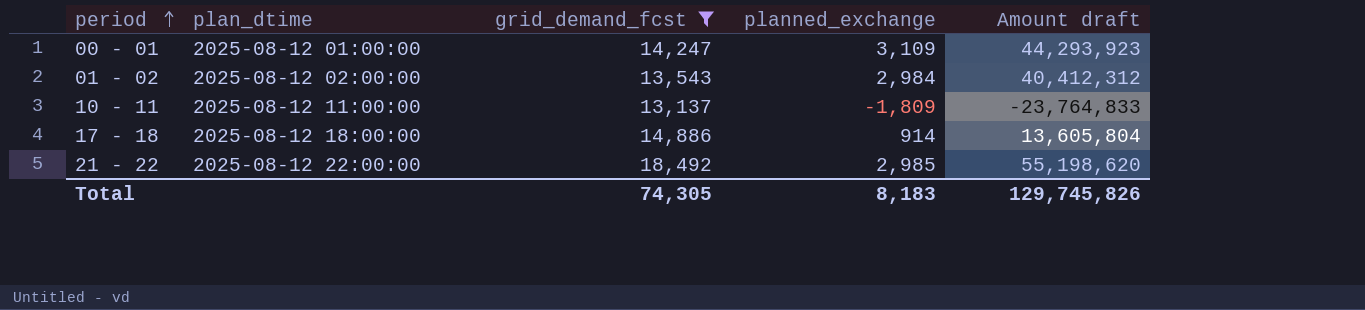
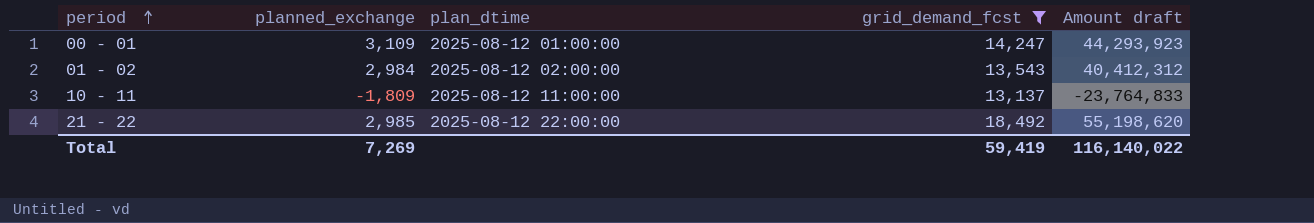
column planned_exchange | position: 4 -> 2
row 17 - 18: 2025-08-12 18:00:00 | 14,886 | 914 | 13,605,804 -> none
Total | planned_exchange: 8,183 -> 7,269
Total | grid_demand_fcst: 74,305 -> 59,419
Total | Amount draft: 129,745,826 -> 116,140,022

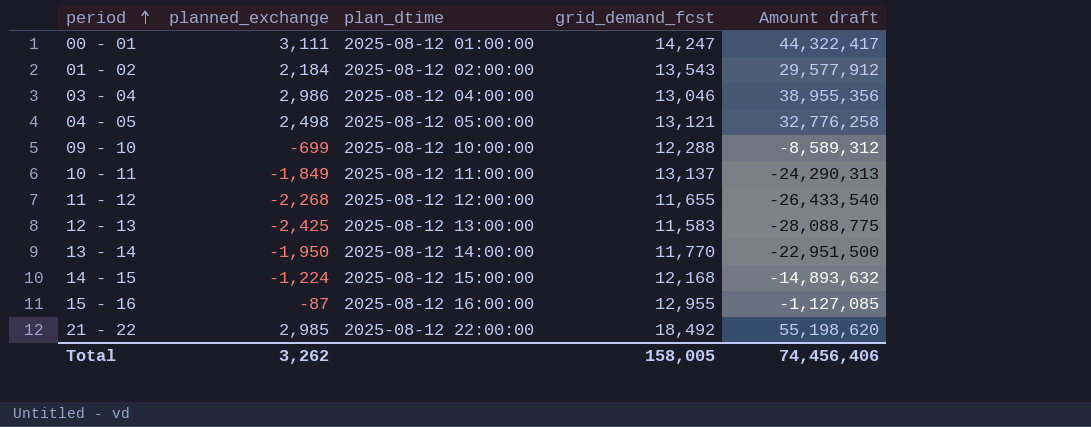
filter: grid_demand_fcst >= 13,137 -> none
00 - 01 | planned_exchange: 3,109 -> 3,111
00 - 01 | Amount draft: 44,293,923 -> 44,322,417
01 - 02 | planned_exchange: 2,984 -> 2,184
01 - 02 | Amount draft: 40,412,312 -> 29,577,912
10 - 11 | planned_exchange: -1,809 -> -1,849
10 - 11 | Amount draft: -23,764,833 -> -24,290,313
Total | planned_exchange: 7,269 -> 3,262
Total | grid_demand_fcst: 59,419 -> 158,005
Total | Amount draft: 116,140,022 -> 74,456,406

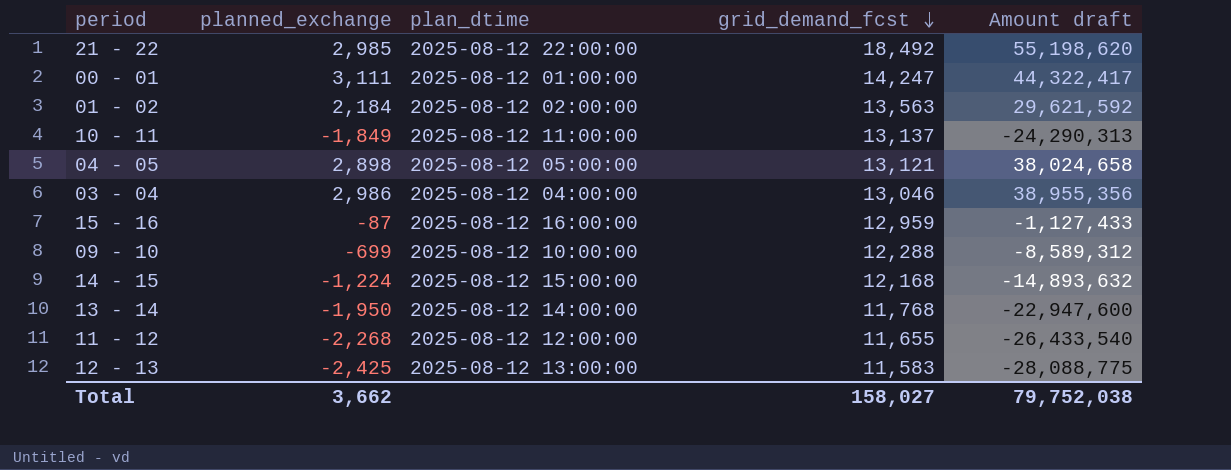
row order: period ascending -> grid_demand_fcst descending
01 - 02 | grid_demand_fcst: 13,543 -> 13,563
01 - 02 | Amount draft: 29,577,912 -> 29,621,592
04 - 05 | planned_exchange: 2,498 -> 2,898
04 - 05 | Amount draft: 32,776,258 -> 38,024,658
15 - 16 | grid_demand_fcst: 12,955 -> 12,959
15 - 16 | Amount draft: -1,127,085 -> -1,127,433
13 - 14 | grid_demand_fcst: 11,770 -> 11,768
13 - 14 | Amount draft: -22,951,500 -> -22,947,600
Total | planned_exchange: 3,262 -> 3,662
Total | grid_demand_fcst: 158,005 -> 158,027
Total | Amount draft: 74,456,406 -> 79,752,038

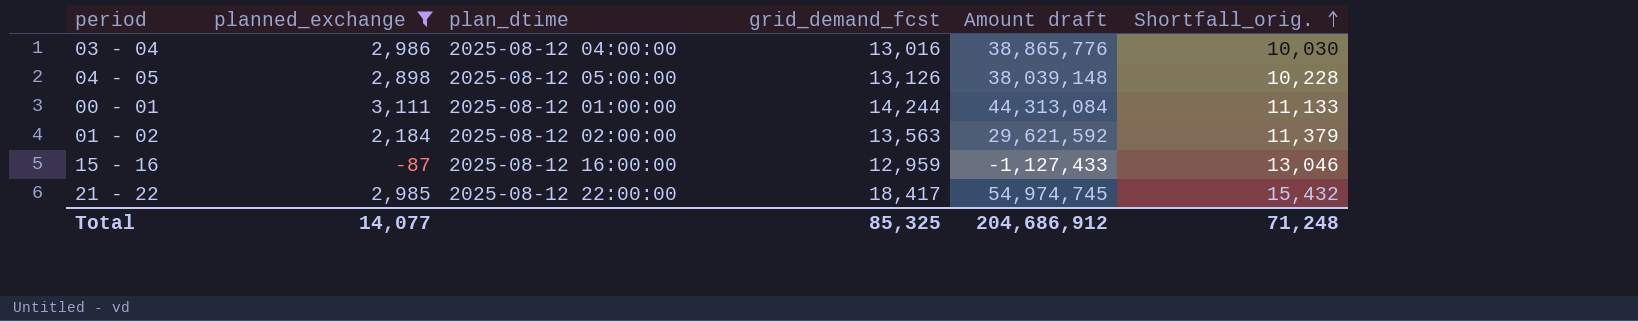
filter: none -> planned_exchange >= -87
row order: grid_demand_fcst descending -> Shortfall_orig. ascending
column Shortfall_orig. | formula: none -> [grid_demand_fcst] - [planned_exchange]
03 - 04 | grid_demand_fcst: 13,046 -> 13,016
03 - 04 | Amount draft: 38,955,356 -> 38,865,776
04 - 05 | grid_demand_fcst: 13,121 -> 13,126
04 - 05 | Amount draft: 38,024,658 -> 38,039,148
00 - 01 | grid_demand_fcst: 14,247 -> 14,244
00 - 01 | Amount draft: 44,322,417 -> 44,313,084
21 - 22 | grid_demand_fcst: 18,492 -> 18,417
21 - 22 | Amount draft: 55,198,620 -> 54,974,745
Total | planned_exchange: 3,662 -> 14,077
Total | grid_demand_fcst: 158,027 -> 85,325
Total | Amount draft: 79,752,038 -> 204,686,912

